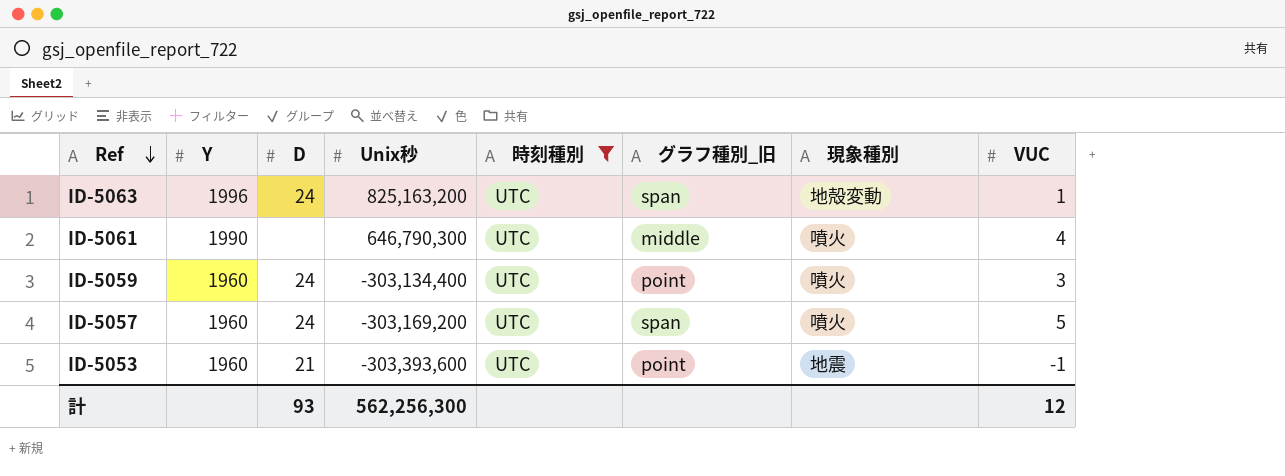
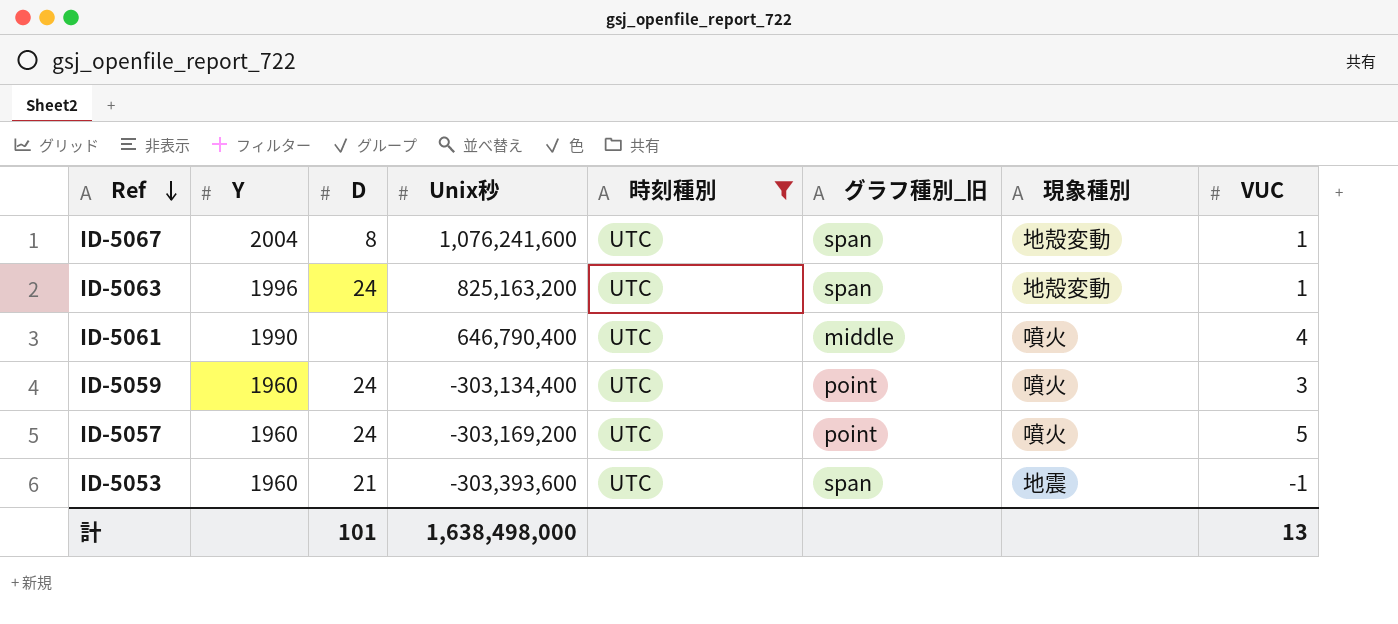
row ID-5067: none -> 2004 | 8 | 1,076,241,600 | UTC | span | 地殻変動 | 1
ID-5061 | Unix秒: 646,790,300 -> 646,790,400
ID-5057 | グラフ種別_旧: span -> point
ID-5053 | グラフ種別_旧: point -> span
計 | D: 93 -> 101
計 | Unix秒: 562,256,300 -> 1,638,498,000
計 | VUC: 12 -> 13

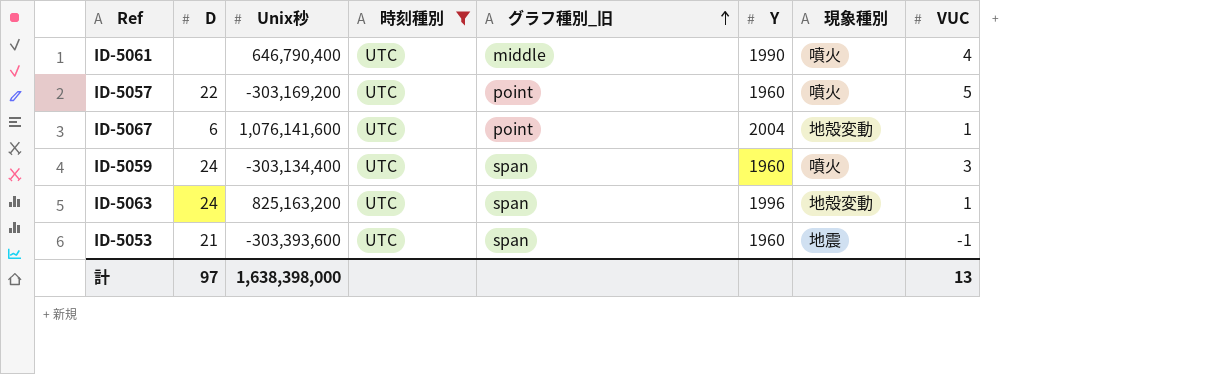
row order: Ref descending -> グラフ種別_旧 ascending
column Y | position: 2 -> 6
ID-5057 | D: 24 -> 22
ID-5067 | D: 8 -> 6
ID-5067 | Unix秒: 1,076,241,600 -> 1,076,141,600
ID-5067 | グラフ種別_旧: span -> point
ID-5059 | グラフ種別_旧: point -> span
計 | D: 101 -> 97
計 | Unix秒: 1,638,498,000 -> 1,638,398,000

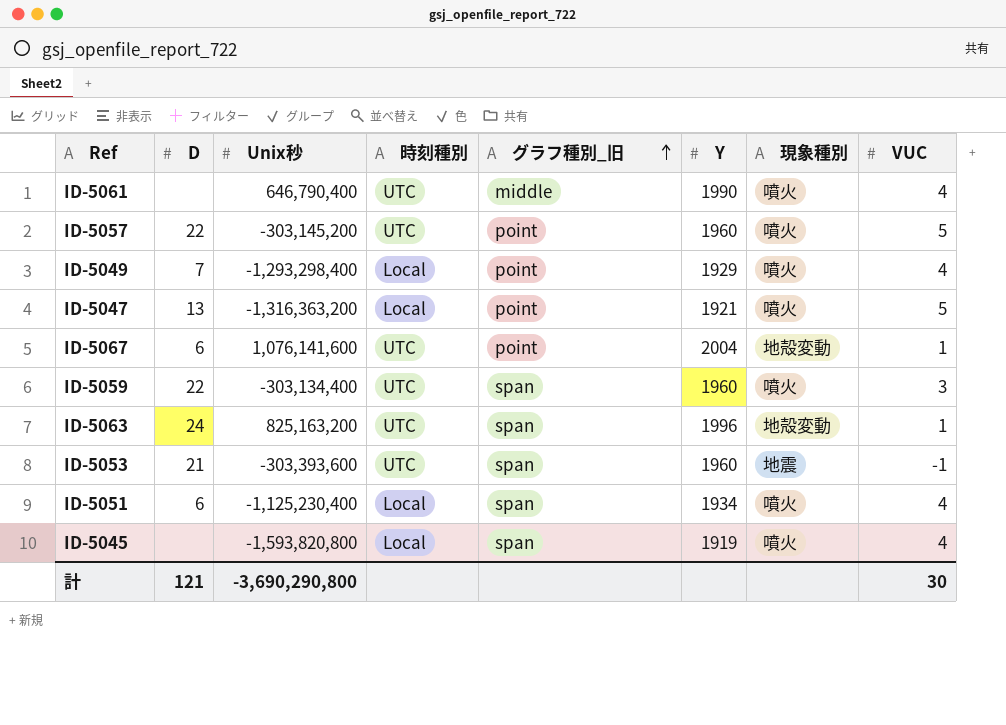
filter: 時刻種別 = UTC -> none
ID-5057 | Unix秒: -303,169,200 -> -303,145,200
ID-5059 | D: 24 -> 22
計 | D: 97 -> 121
計 | Unix秒: 1,638,398,000 -> -3,690,290,800
計 | VUC: 13 -> 30

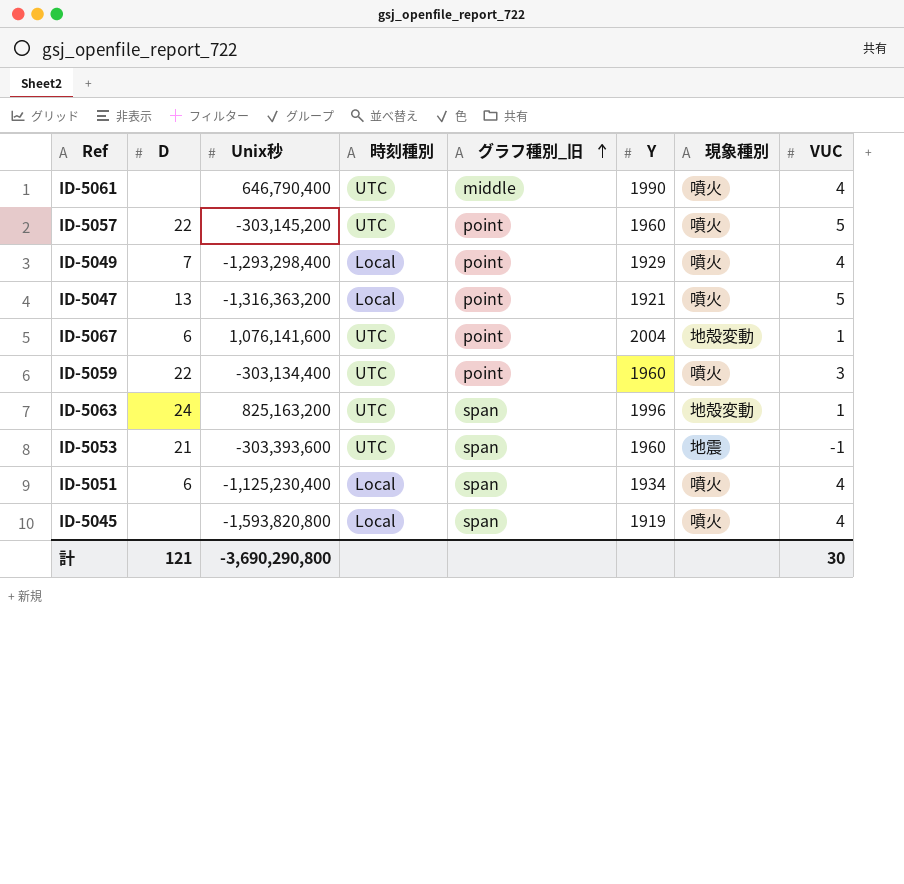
ID-5059 | グラフ種別_旧: span -> point

